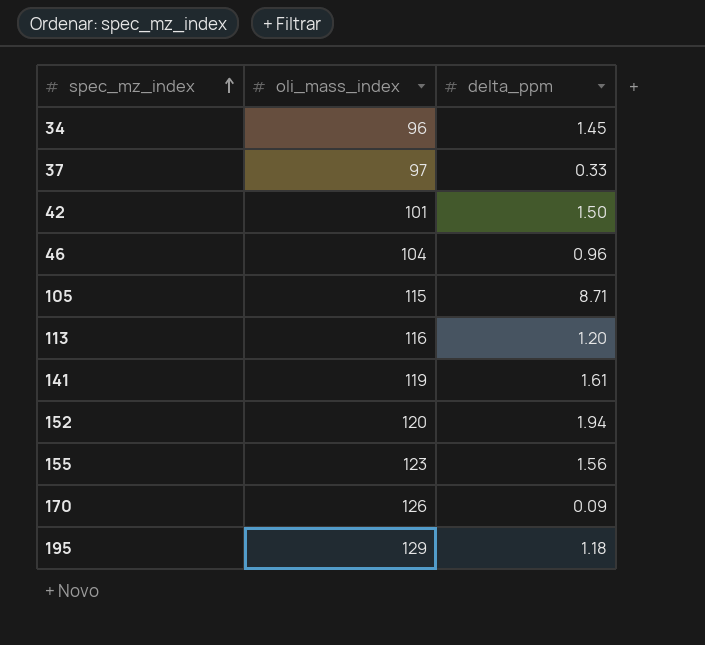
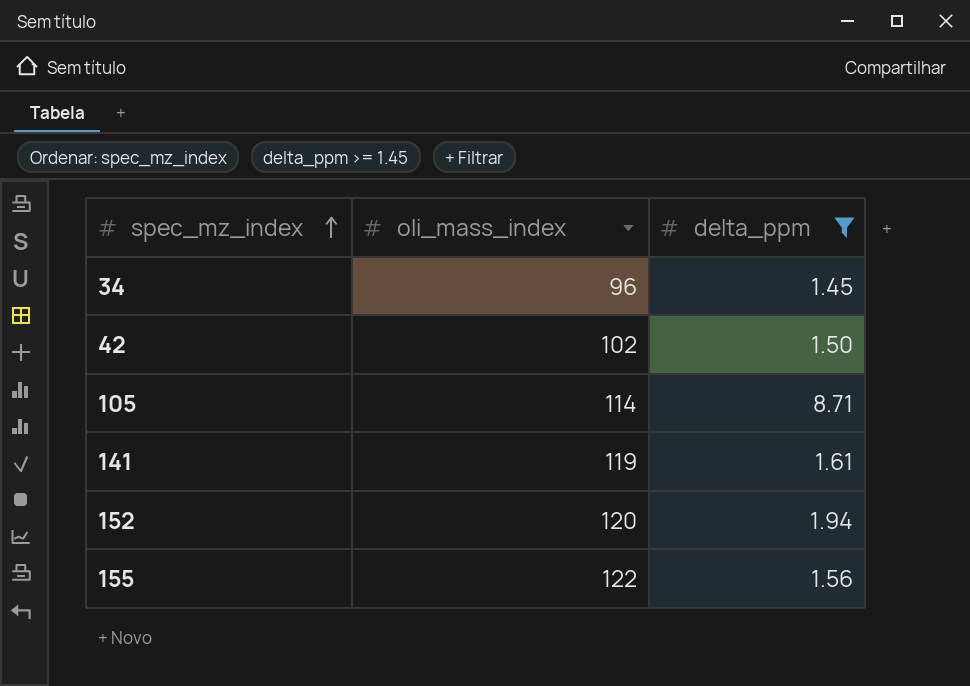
filter: none -> delta_ppm >= 1.45
42 | oli_mass_index: 101 -> 102
105 | oli_mass_index: 115 -> 114
155 | oli_mass_index: 123 -> 122

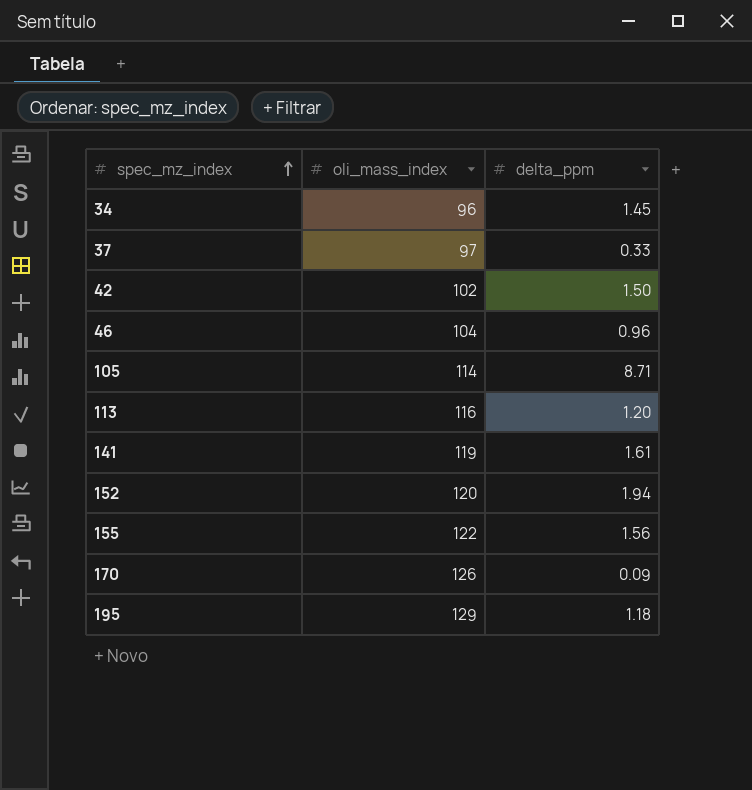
filter: delta_ppm >= 1.45 -> none

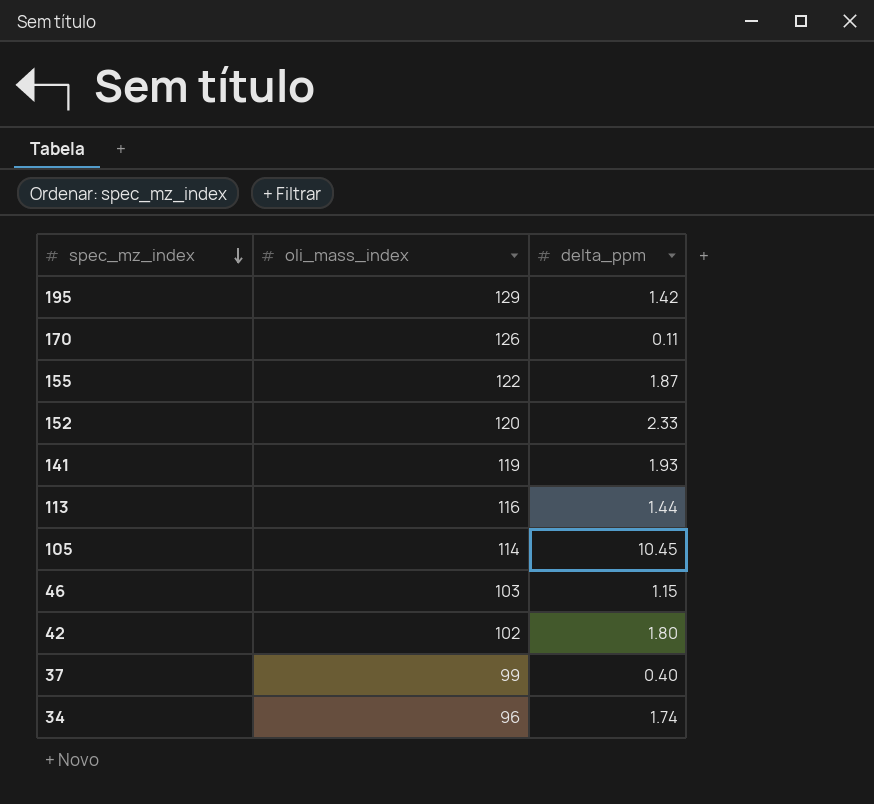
row order: spec_mz_index ascending -> spec_mz_index descending
195 | delta_ppm: 1.18 -> 1.42
170 | delta_ppm: 0.09 -> 0.11
155 | delta_ppm: 1.56 -> 1.87
152 | delta_ppm: 1.94 -> 2.33
141 | delta_ppm: 1.61 -> 1.93
113 | delta_ppm: 1.20 -> 1.44
105 | delta_ppm: 8.71 -> 10.45
46 | oli_mass_index: 104 -> 103
46 | delta_ppm: 0.96 -> 1.15
42 | delta_ppm: 1.50 -> 1.80
37 | oli_mass_index: 97 -> 99
37 | delta_ppm: 0.33 -> 0.40
34 | delta_ppm: 1.45 -> 1.74

